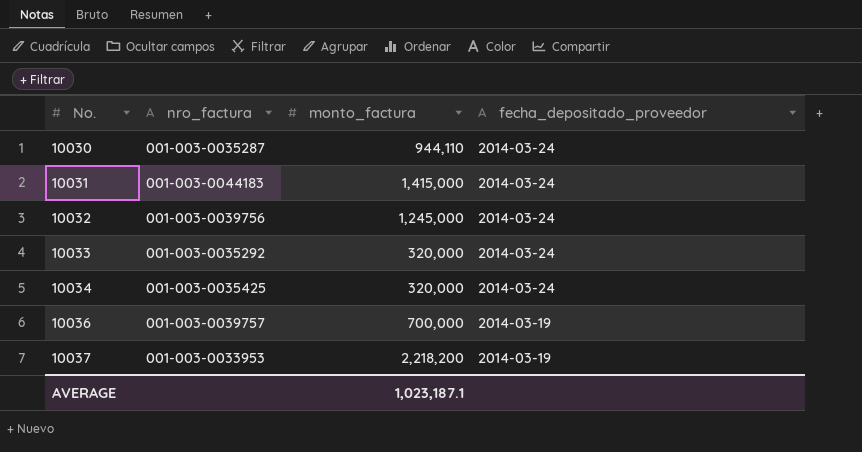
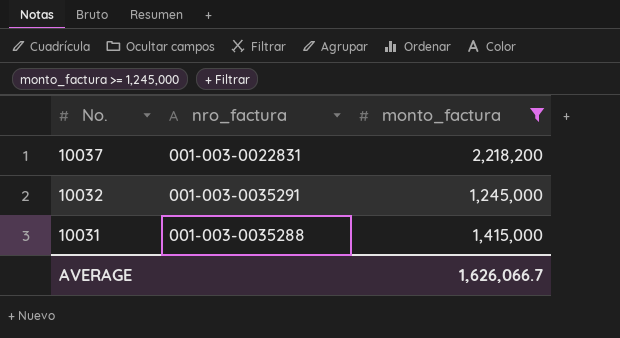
filter: none -> monto_factura >= 1,245,000
row order: No. ascending -> No. descending
column fecha_depositado_proveedor | position: 4 -> none
10037 | nro_factura: 001-003-0033953 -> 001-003-0022831
10032 | nro_factura: 001-003-0039756 -> 001-003-0035291
10031 | nro_factura: 001-003-0044183 -> 001-003-0035288
AVERAGE | monto_factura: 1,023,187.1 -> 1,626,066.7

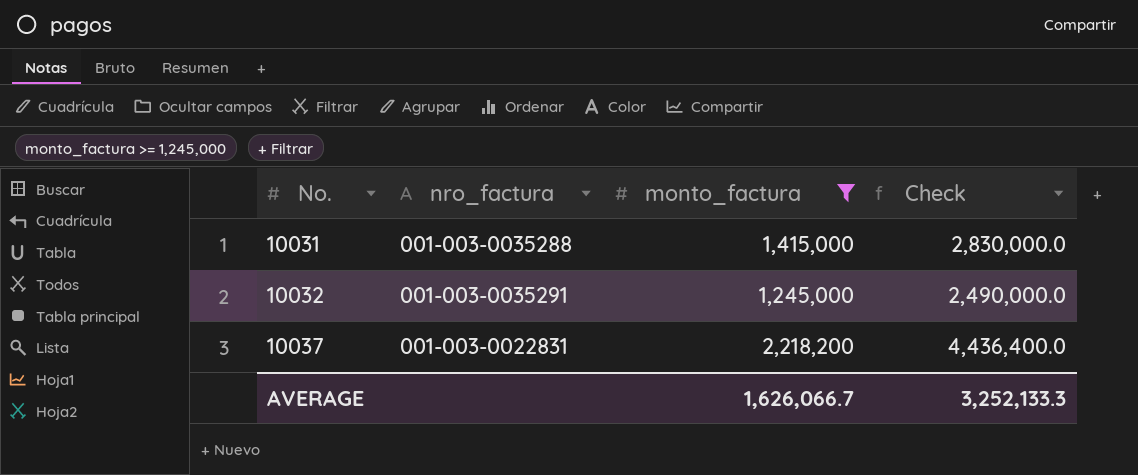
row order: No. descending -> No. ascending
column Check | formula: none -> [monto_factura] * 2

